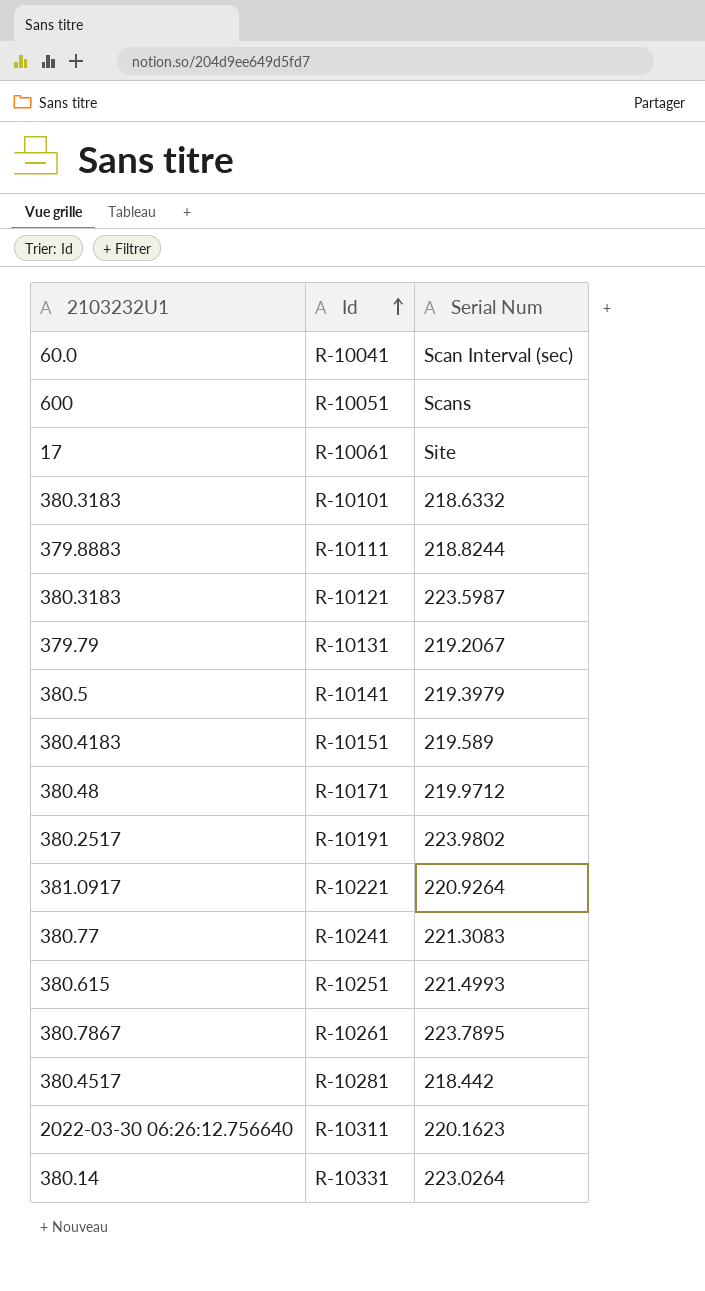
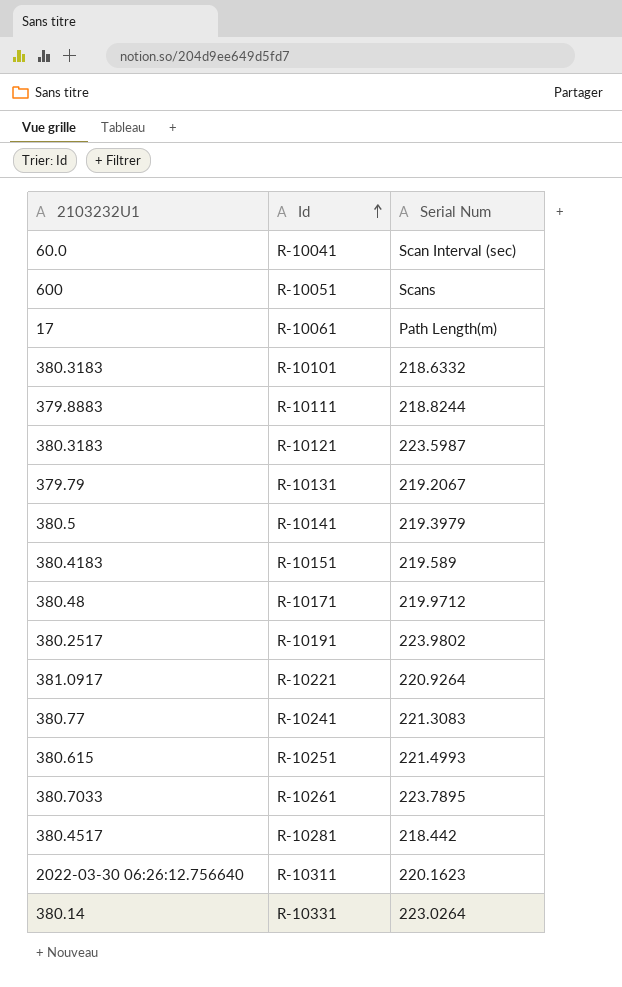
R-10061 | Serial Num: Site -> Path Length(m)
R-10261 | 2103232U1: 380.7867 -> 380.7033

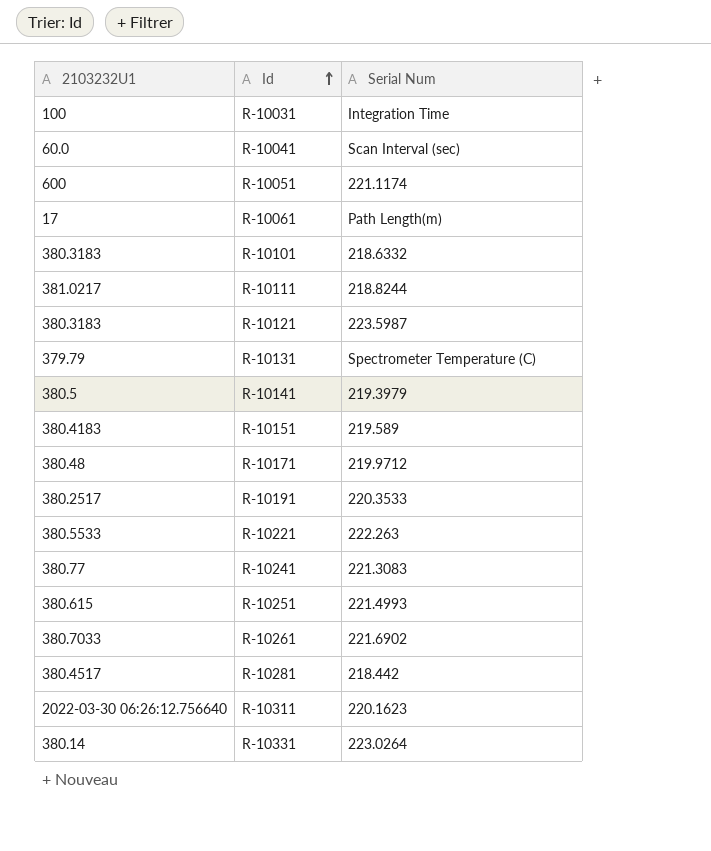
row R-10031: none -> 100 | Integration Time
R-10051 | Serial Num: Scans -> 221.1174
R-10111 | 2103232U1: 379.8883 -> 381.0217
R-10131 | Serial Num: 219.2067 -> Spectrometer Temperature (C)
R-10191 | Serial Num: 223.9802 -> 220.3533
R-10221 | 2103232U1: 381.0917 -> 380.5533
R-10221 | Serial Num: 220.9264 -> 222.263
R-10261 | Serial Num: 223.7895 -> 221.6902

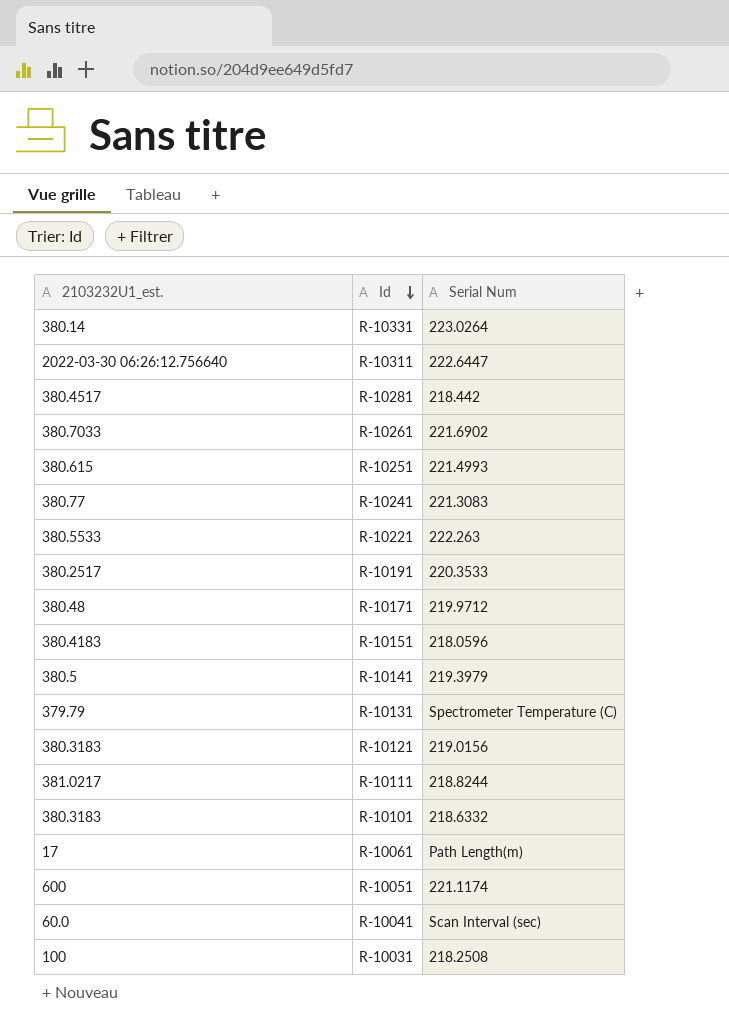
row order: Id ascending -> Id descending
column name: 2103232U1 -> 2103232U1_est.
R-10311 | Serial Num: 220.1623 -> 222.6447
R-10151 | Serial Num: 219.589 -> 218.0596
R-10121 | Serial Num: 223.5987 -> 219.0156
R-10031 | Serial Num: Integration Time -> 218.2508

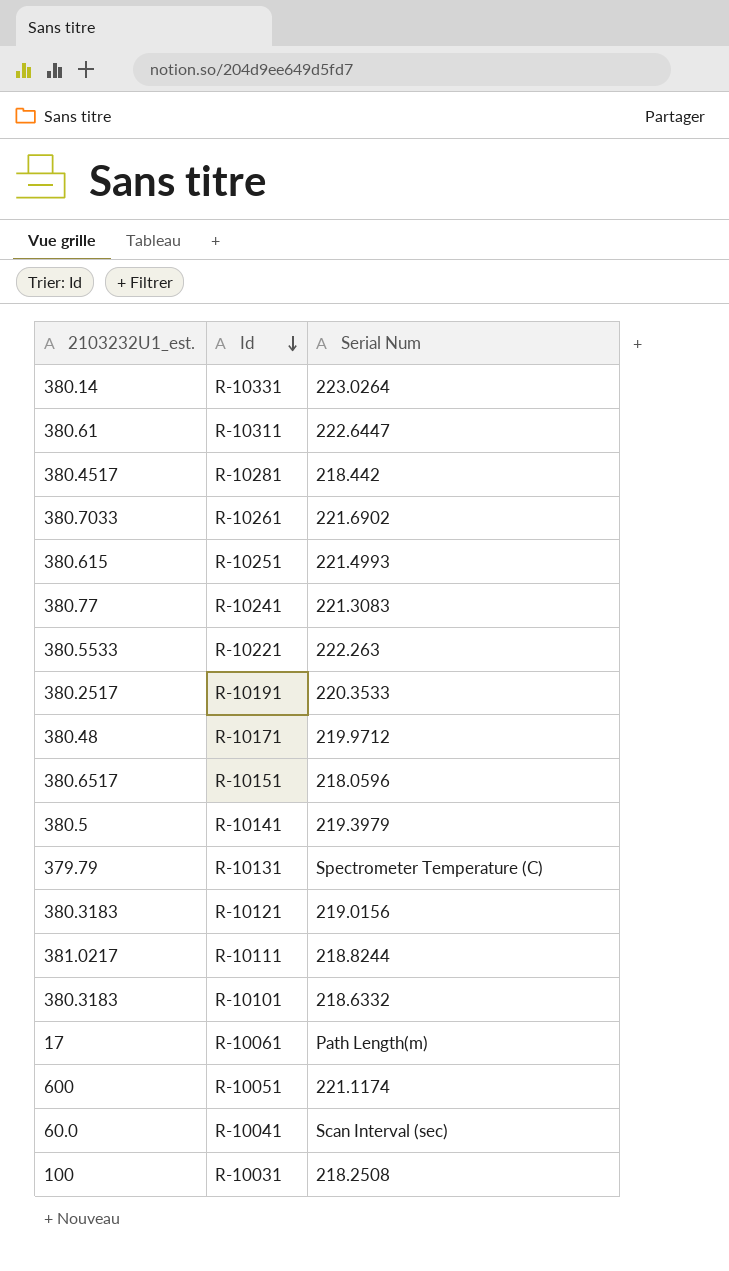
R-10311 | 2103232U1_est.: 2022-03-30 06:26:12.756640 -> 380.61
R-10151 | 2103232U1_est.: 380.4183 -> 380.6517

